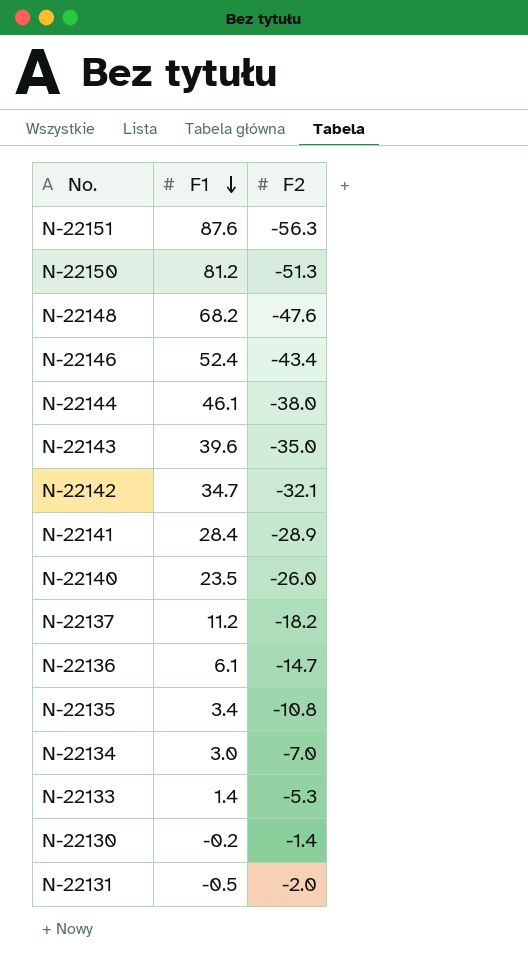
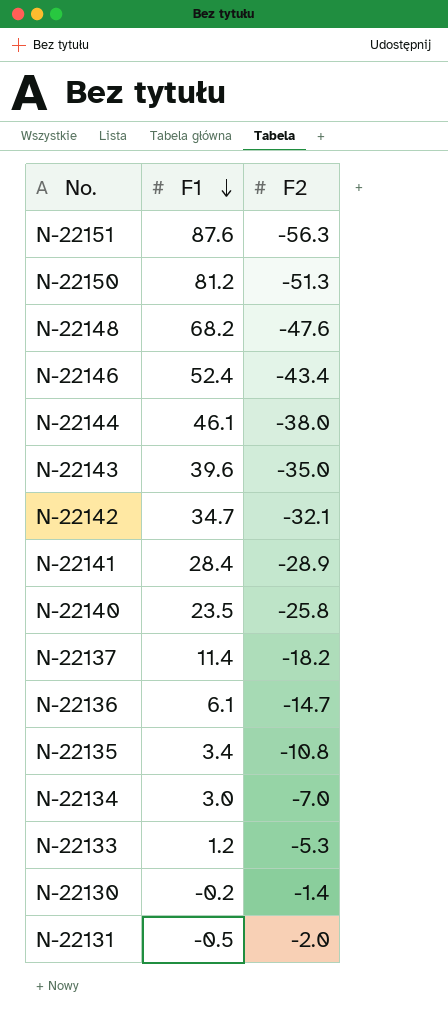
N-22140 | F2: -26.0 -> -25.8
N-22137 | F1: 11.2 -> 11.4
N-22133 | F1: 1.4 -> 1.2

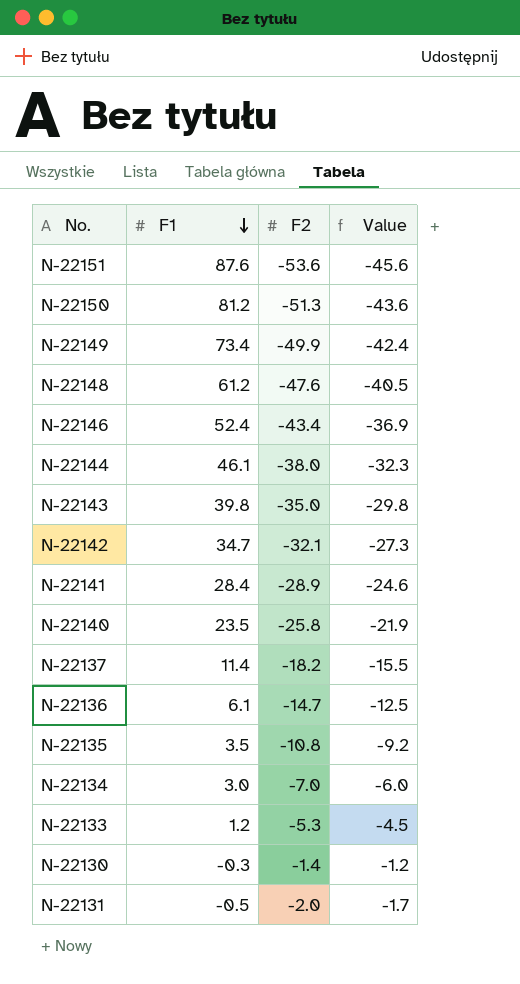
column Value | formula: none -> [F2] * 0.85
N-22151 | F2: -56.3 -> -53.6
row N-22149: none -> 73.4 | -49.9 | -42.4
N-22148 | F1: 68.2 -> 61.2
N-22143 | F1: 39.6 -> 39.8
N-22135 | F1: 3.4 -> 3.5
N-22130 | F1: -0.2 -> -0.3

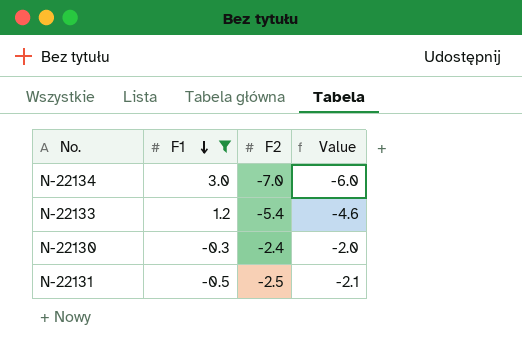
filter: none -> F1 <= 3.0
N-22133 | F2: -5.3 -> -5.4
N-22133 | Value: -4.5 -> -4.6
N-22130 | F2: -1.4 -> -2.4
N-22130 | Value: -1.2 -> -2.0
N-22131 | F2: -2.0 -> -2.5
N-22131 | Value: -1.7 -> -2.1

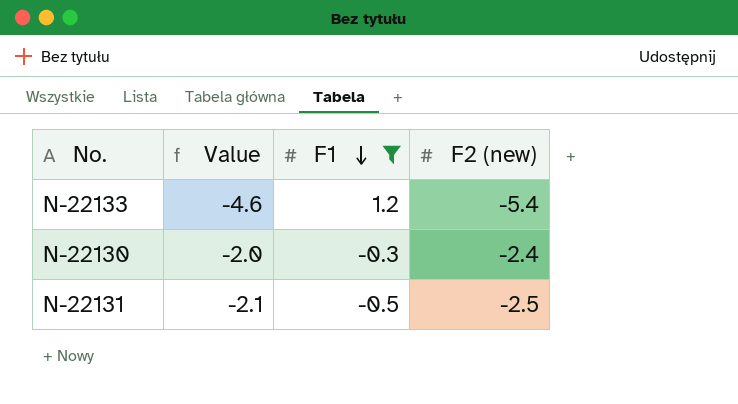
column Value | position: 4 -> 2
column name: F2 -> F2 (new)
row N-22134: 3.0 | -7.0 | -6.0 -> none

